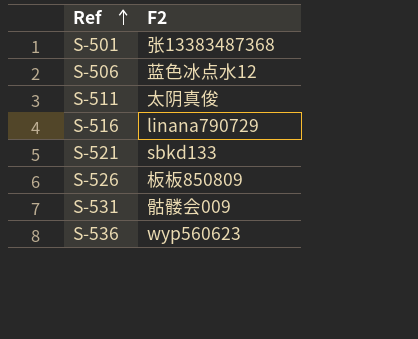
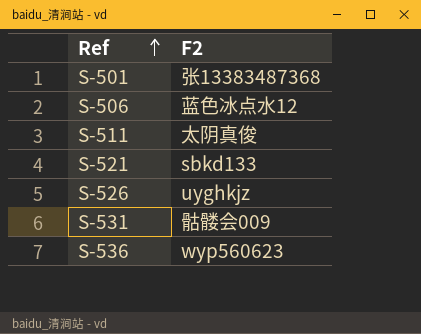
row S-516: linana790729 -> none
S-526 | F2: 板板850809 -> uyghkjz

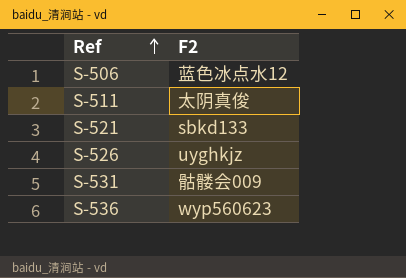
row S-501: 张13383487368 -> none

